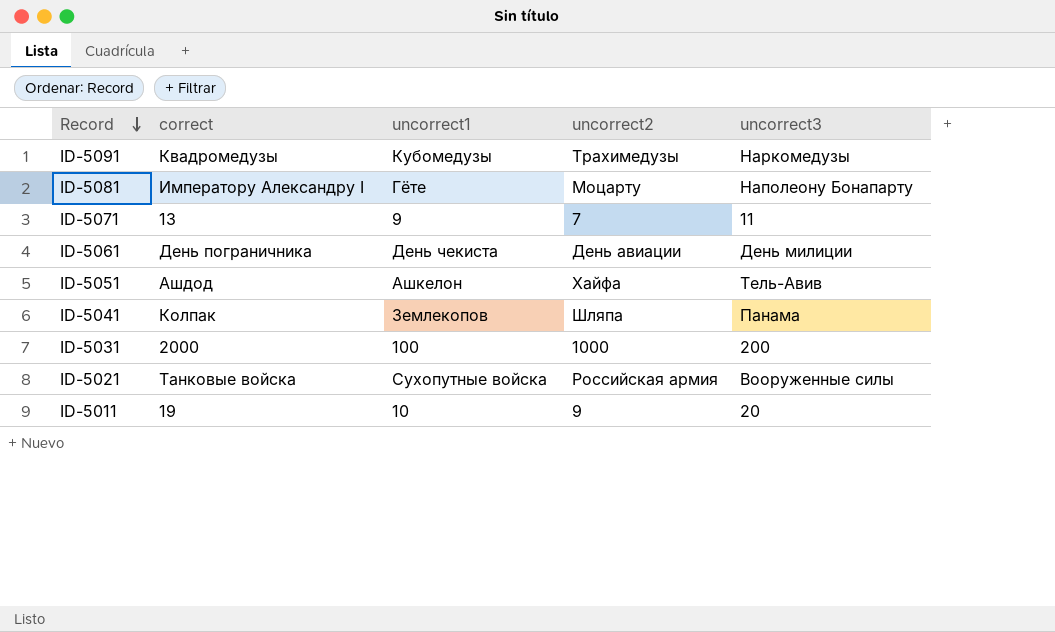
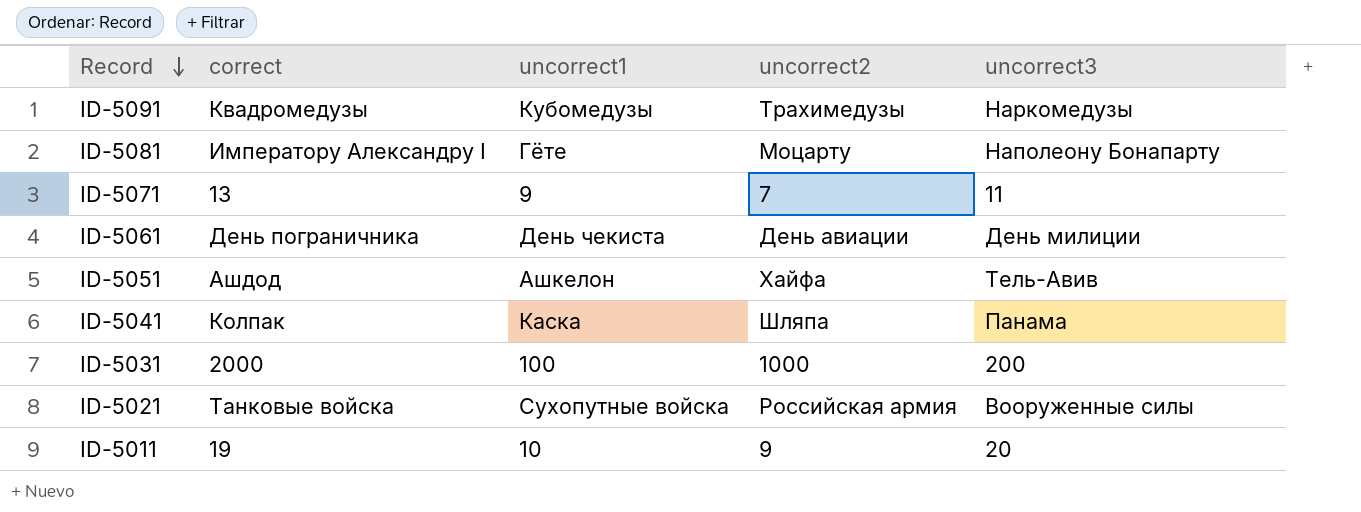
ID-5041 | uncorrect1: Землекопов -> Каска

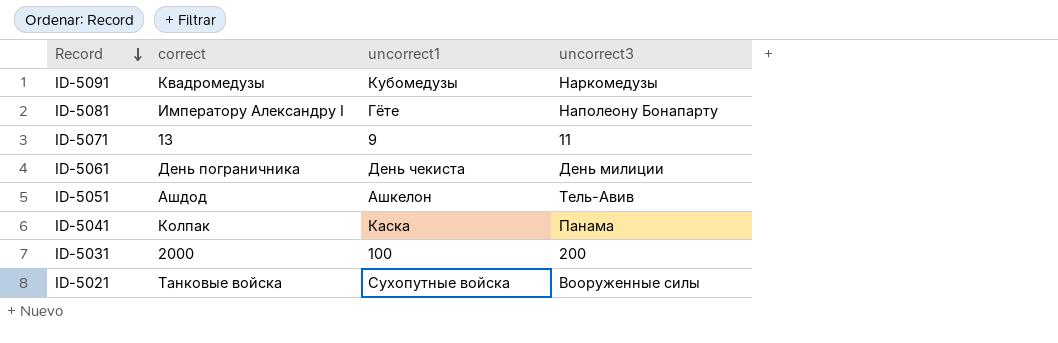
column uncorrect2 | position: 4 -> none
row ID-5011: 19 | 10 | 9 | 20 -> none

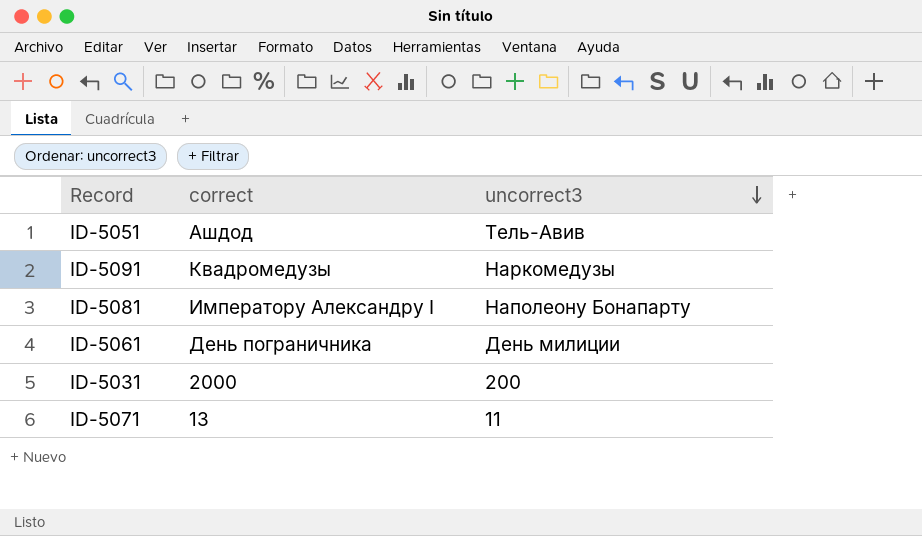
row order: Record descending -> uncorrect3 descending
column uncorrect1 | position: 3 -> none
row ID-5041: Колпак | Каска | Панама -> none
row ID-5021: Танковые войска | Сухопутные войска | Вооруженные силы -> none

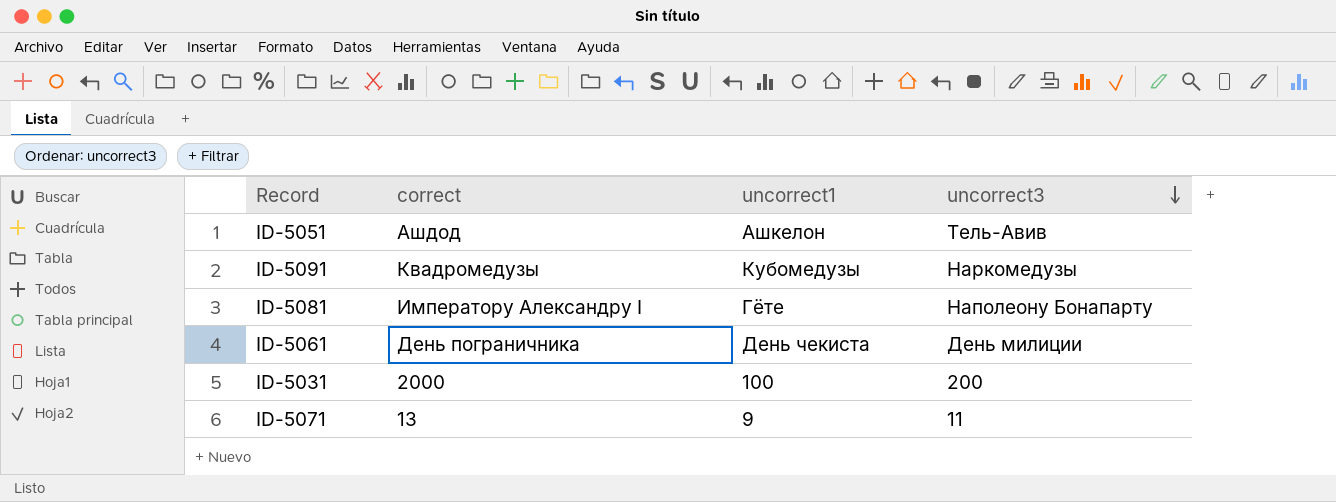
column uncorrect1 | position: none -> 3

